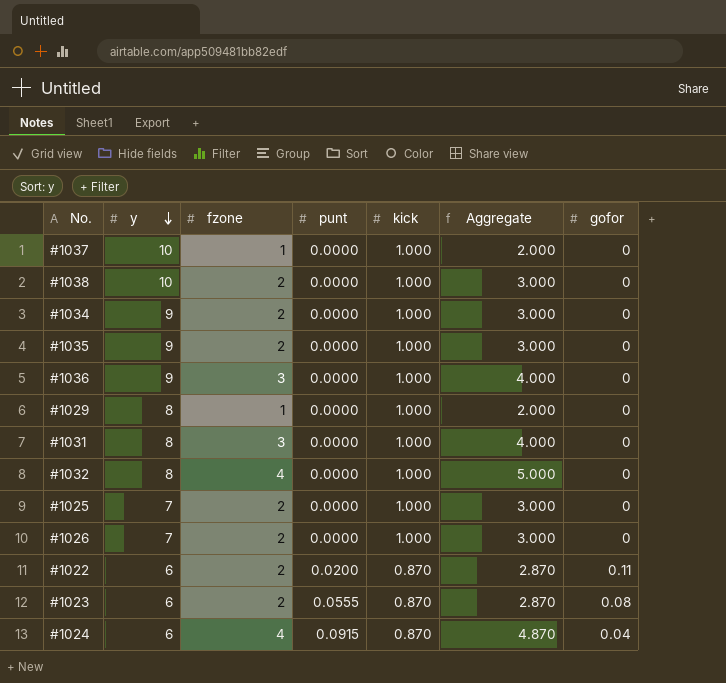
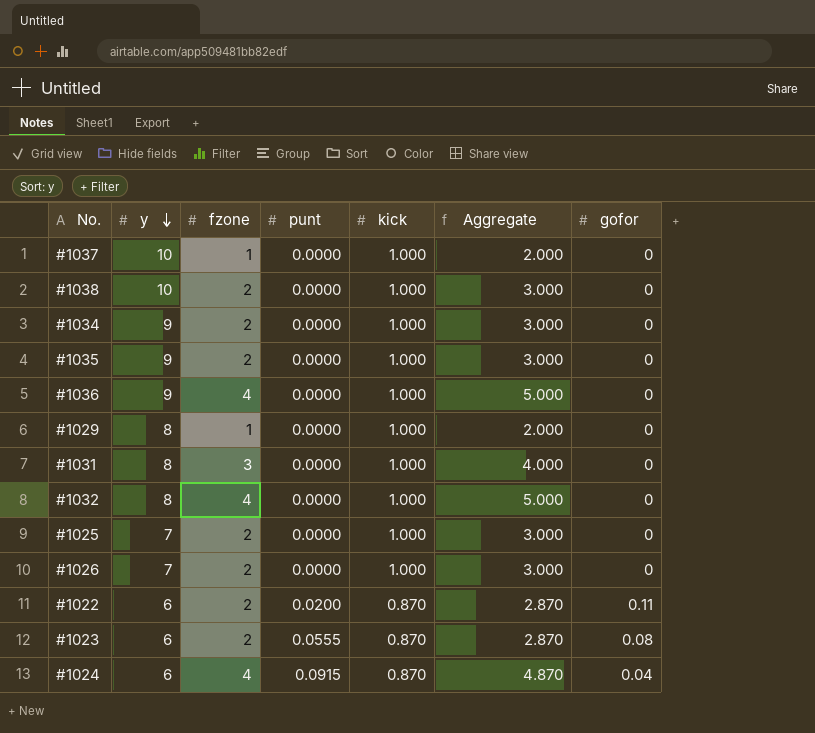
#1036 | fzone: 3 -> 4
#1036 | Aggregate: 4.000 -> 5.000

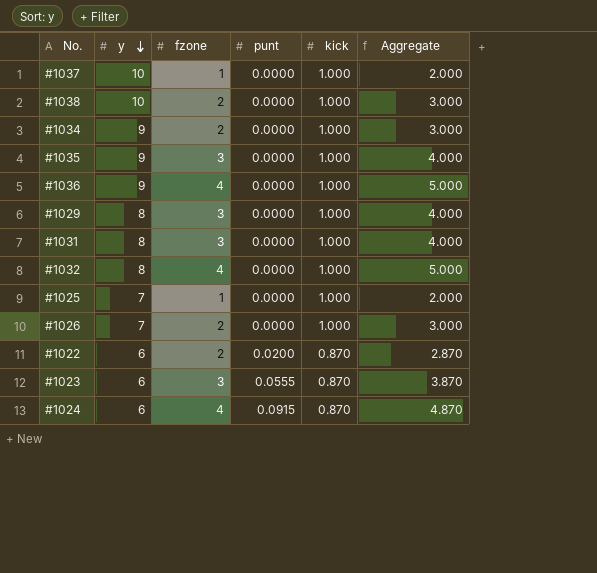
column gofor | position: 7 -> none
#1035 | fzone: 2 -> 3
#1035 | Aggregate: 3.000 -> 4.000
#1029 | fzone: 1 -> 3
#1029 | Aggregate: 2.000 -> 4.000
#1025 | fzone: 2 -> 1
#1025 | Aggregate: 3.000 -> 2.000
#1023 | fzone: 2 -> 3
#1023 | Aggregate: 2.870 -> 3.870

